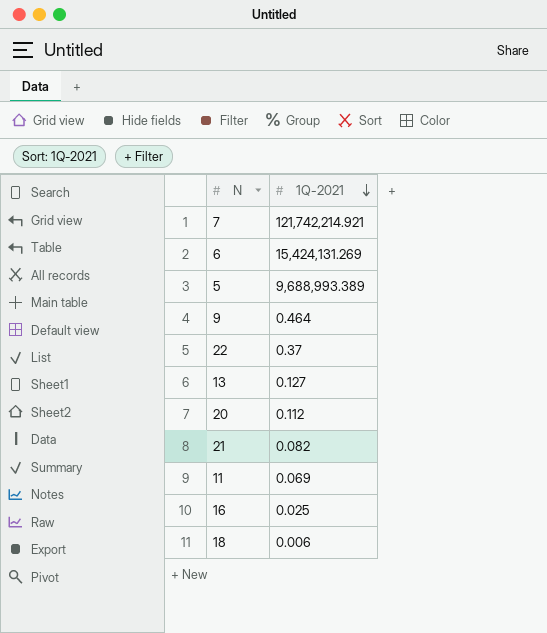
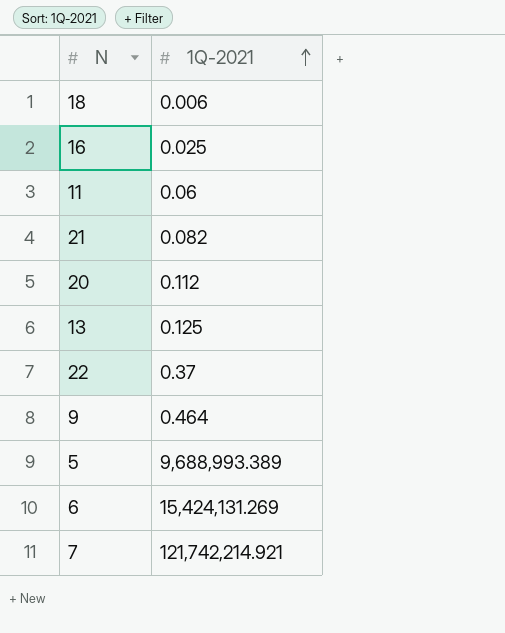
row order: 1Q-2021 descending -> 1Q-2021 ascending
11 | 1Q-2021: 0.069 -> 0.06
13 | 1Q-2021: 0.127 -> 0.125

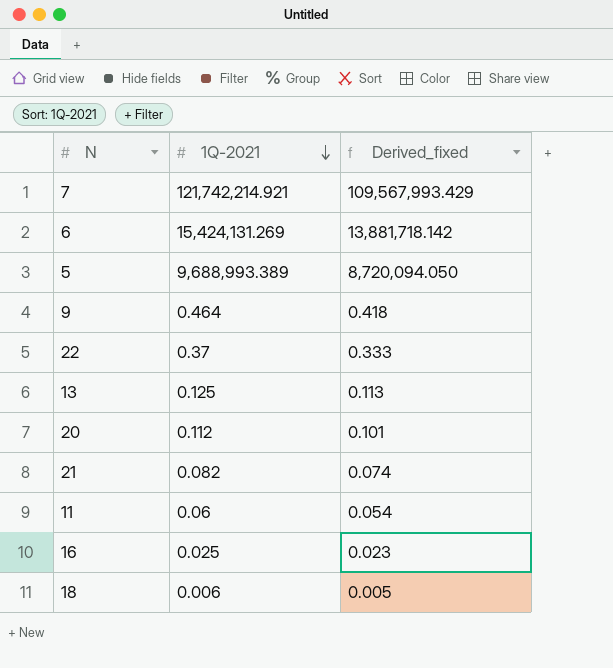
row order: 1Q-2021 ascending -> 1Q-2021 descending
column Derived_fixed | formula: none -> [1Q-2021] * 0.9

